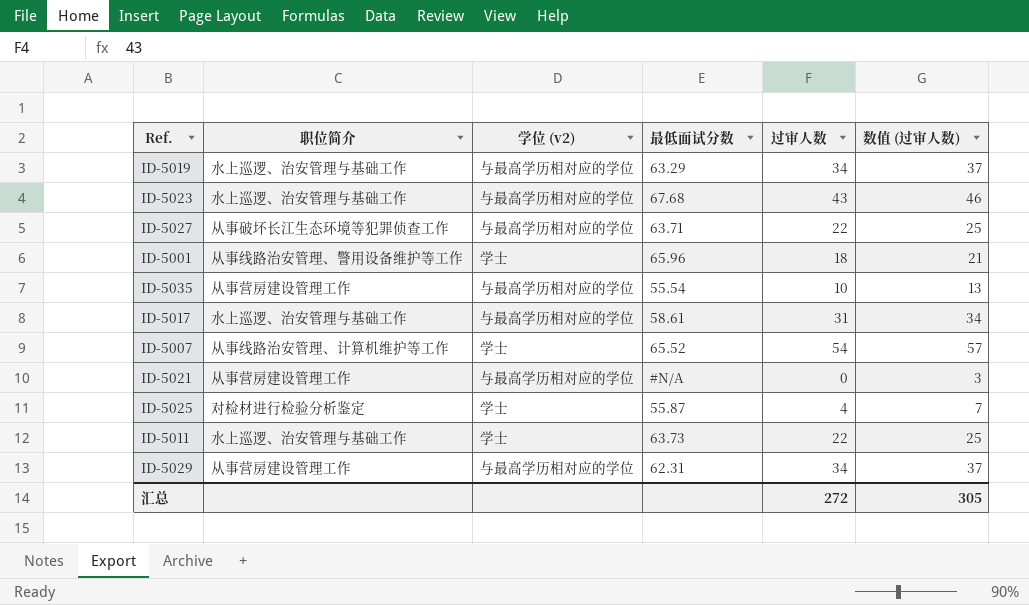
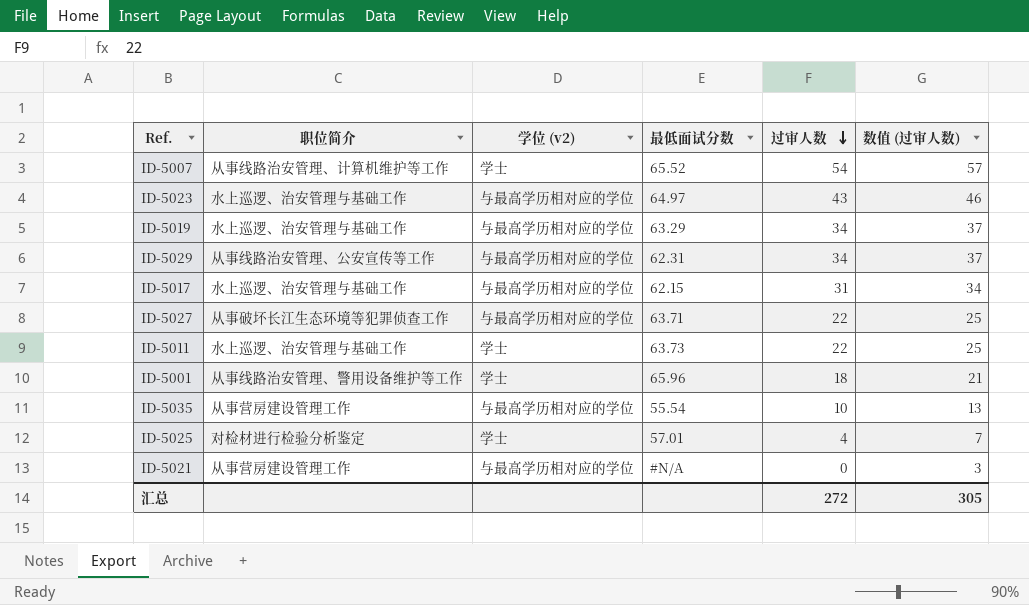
row order: none -> 过审人数 descending
ID-5023 | 最低面试分数: 67.68 -> 64.97
ID-5029 | 职位简介: 从事营房建设管理工作 -> 从事线路治安管理、公安宣传等工作
ID-5017 | 最低面试分数: 58.61 -> 62.15
ID-5025 | 最低面试分数: 55.87 -> 57.01

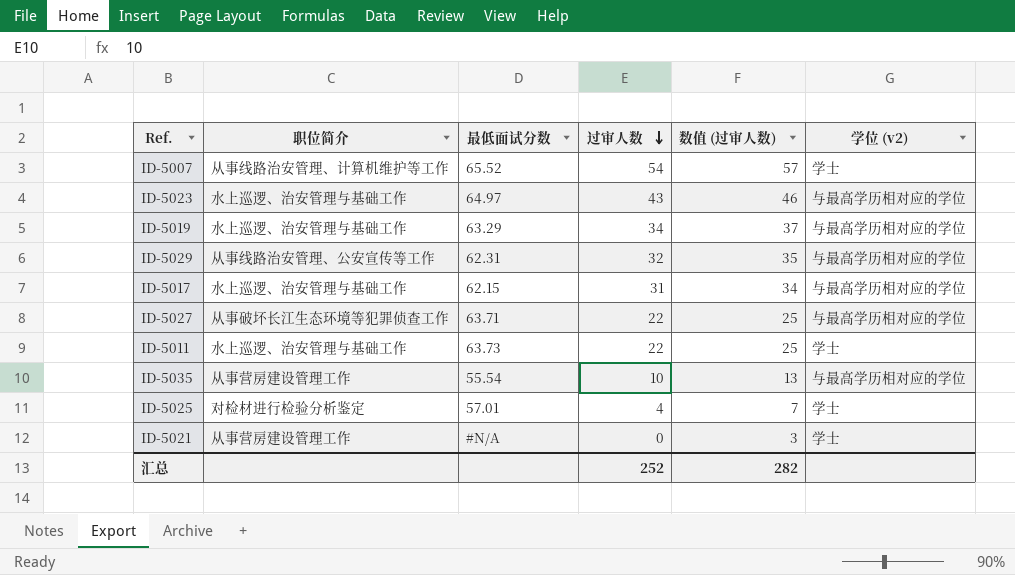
column 学位 (v2) | position: 3 -> 6
row ID-5001: 从事线路治安管理、警用设备维护等工作 | 学士 | 65.96 | 18 | 21 -> none
ID-5029 | 过审人数: 34 -> 32
ID-5029 | 数值 (过审人数): 37 -> 35
ID-5021 | 学位 (v2): 与最高学历相对应的学位 -> 学士
汇总 | 过审人数: 272 -> 252
汇总 | 数值 (过审人数): 305 -> 282

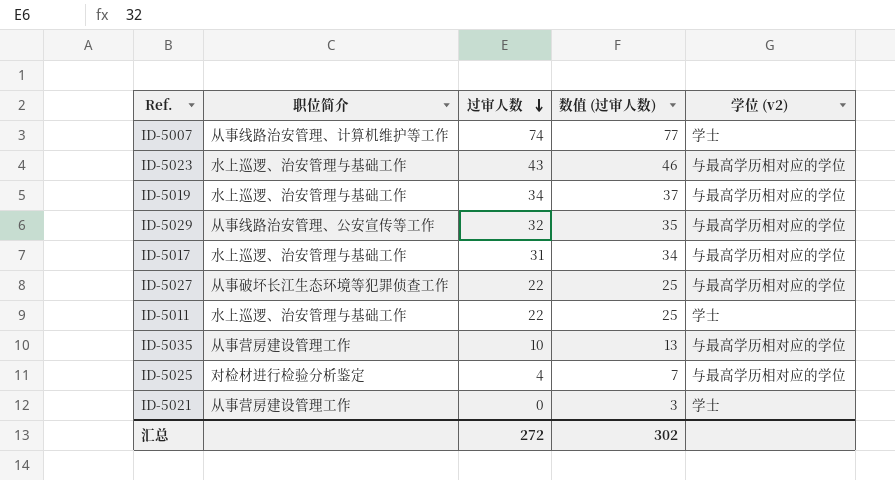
column 最低面试分数 | position: 3 -> none
ID-5007 | 过审人数: 54 -> 74
ID-5007 | 数值 (过审人数): 57 -> 77
ID-5025 | 学位 (v2): 学士 -> 与最高学历相对应的学位
汇总 | 过审人数: 252 -> 272
汇总 | 数值 (过审人数): 282 -> 302

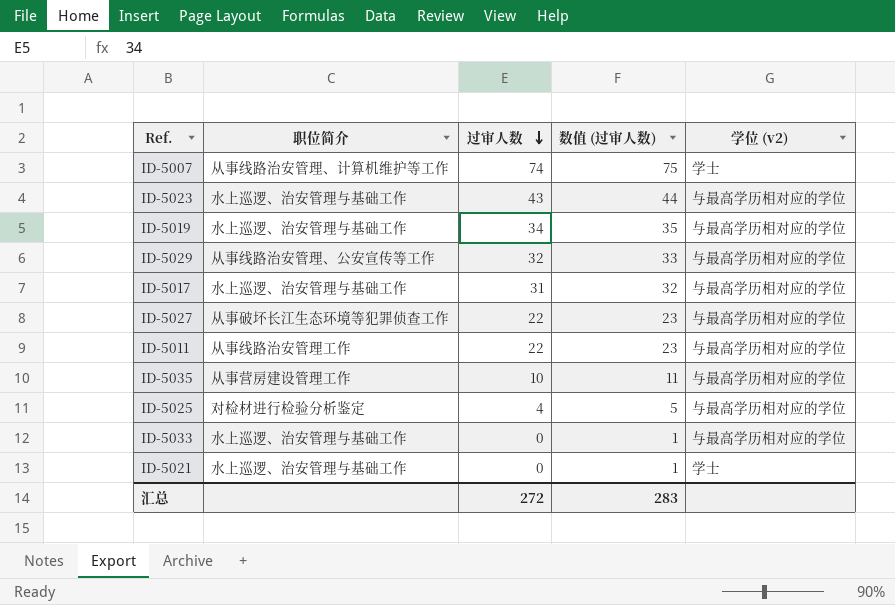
column 数值 (过审人数) | formula: [过审人数] + 3 -> [过审人数] + 1
ID-5011 | 职位简介: 水上巡逻、治安管理与基础工作 -> 从事线路治安管理工作
ID-5011 | 学位 (v2): 学士 -> 与最高学历相对应的学位
row ID-5033: none -> 水上巡逻、治安管理与基础工作 | 0 | 1 | 与最高学历相对应的学位
ID-5021 | 职位简介: 从事营房建设管理工作 -> 水上巡逻、治安管理与基础工作
汇总 | 数值 (过审人数): 302 -> 283

